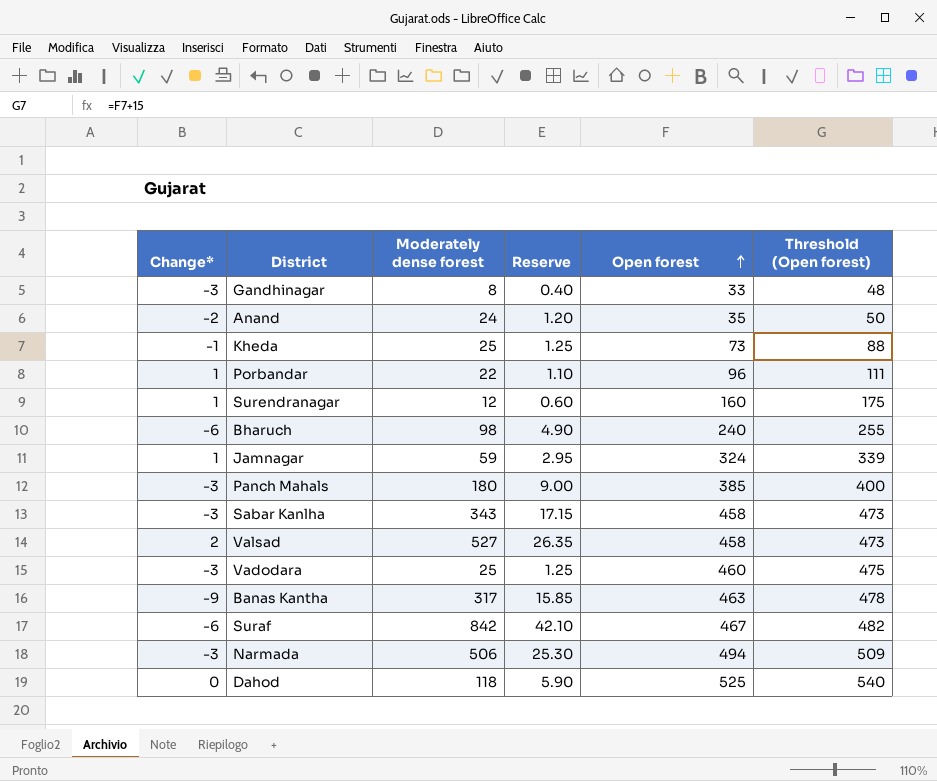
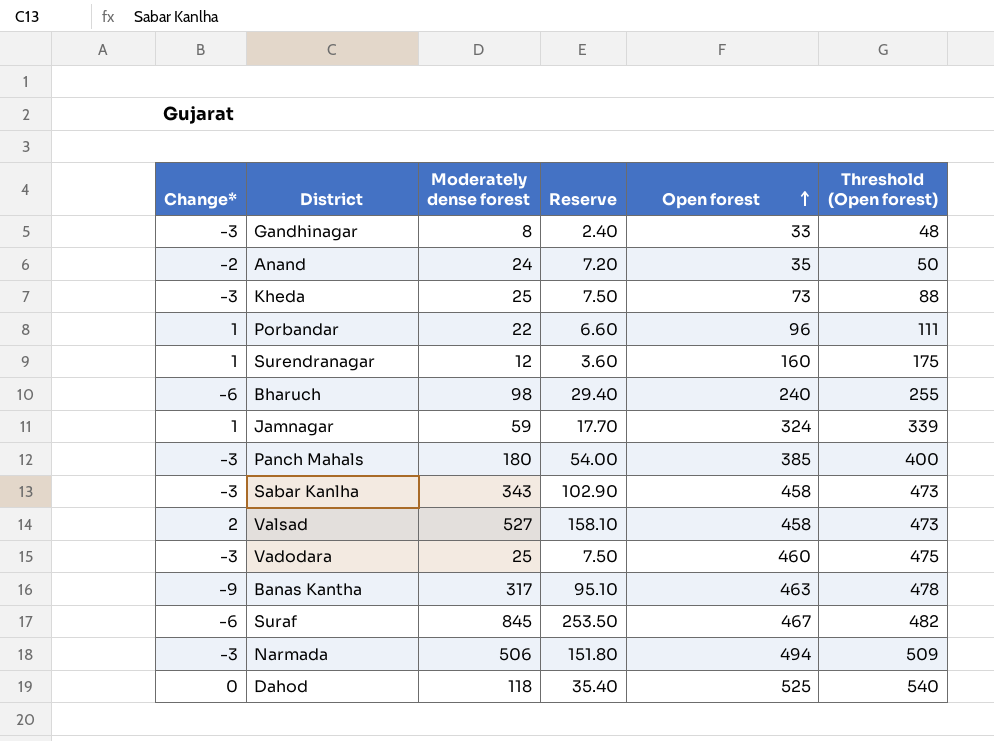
column Reserve | formula: [Moderately dense forest] * 0.05 -> [Moderately dense forest] * 0.3
Kheda | Change*: -1 -> -3
Suraf | Moderately dense forest: 842 -> 845

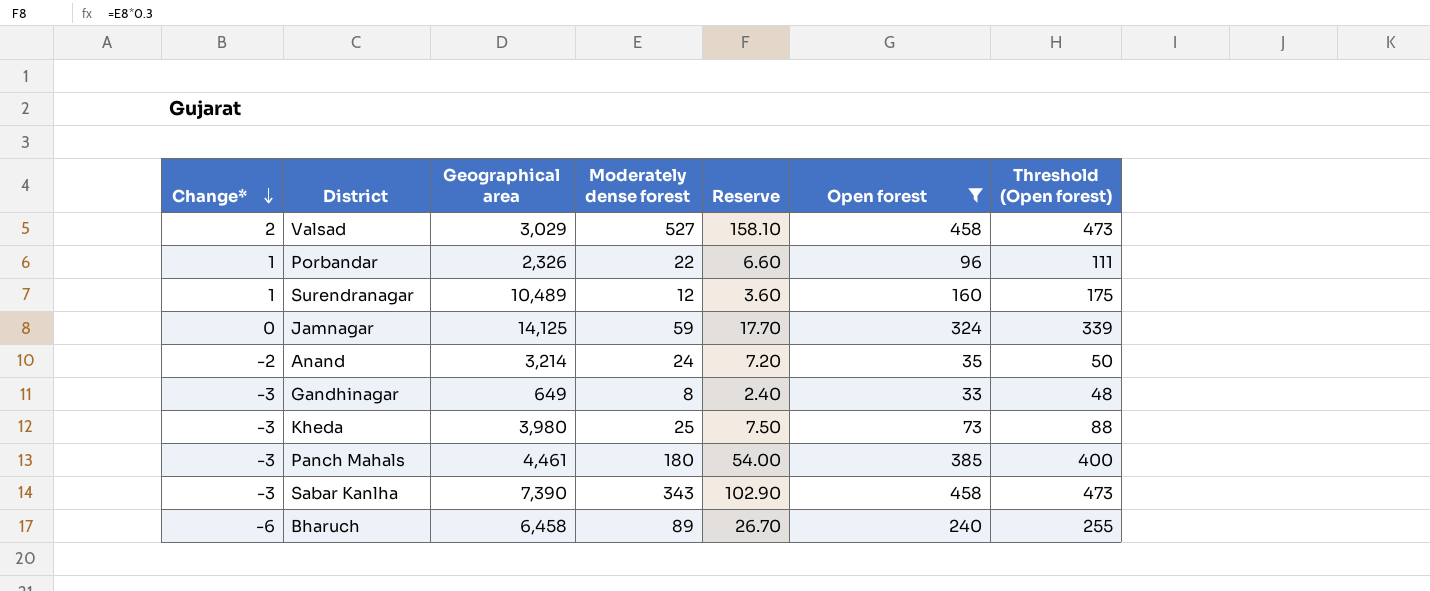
filter: none -> Open forest <= 458
row order: Open forest ascending -> Change* descending
column Geographical area | position: none -> 3
Jamnagar | Change*: 1 -> 0
Bharuch | Moderately dense forest: 98 -> 89
Bharuch | Reserve: 29.40 -> 26.70

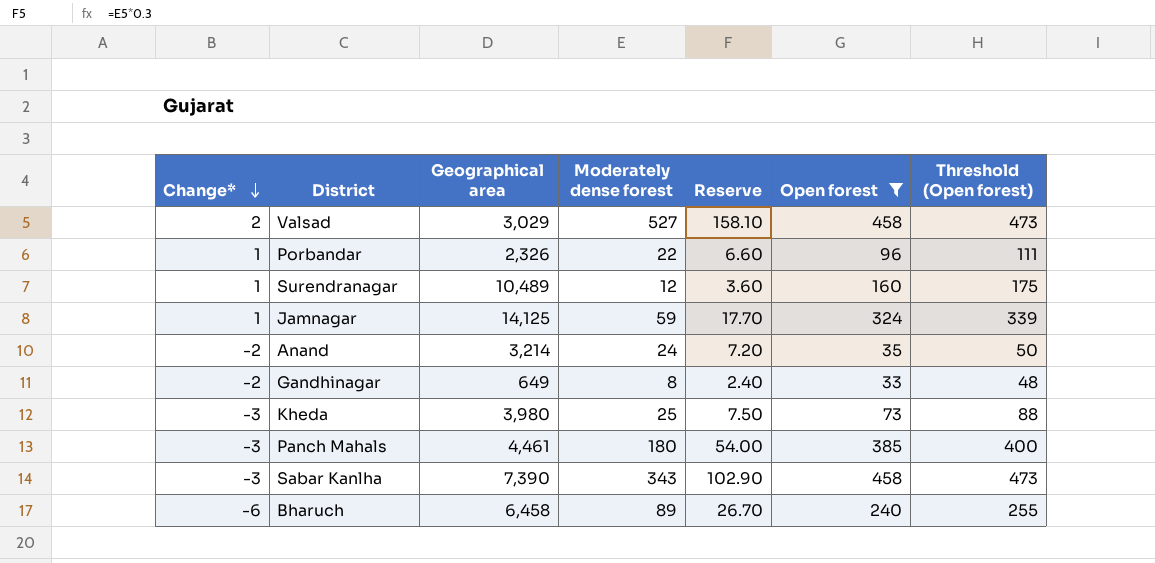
Jamnagar | Change*: 0 -> 1
Gandhinagar | Change*: -3 -> -2

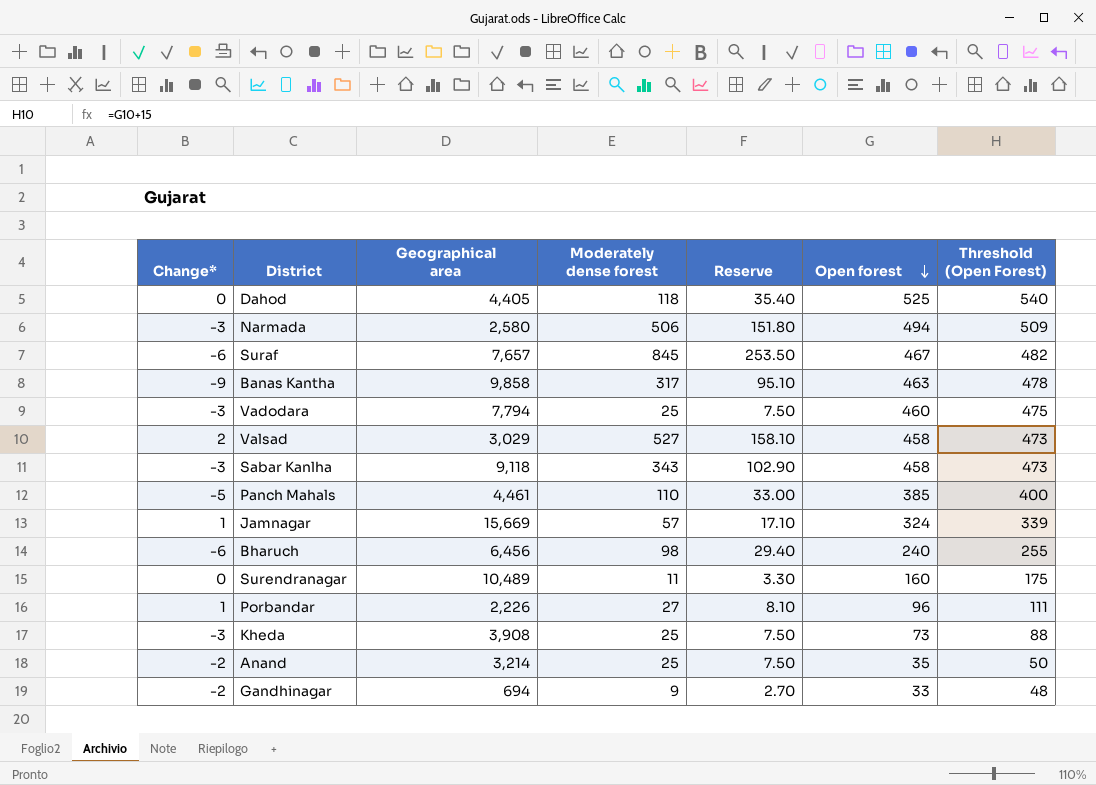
filter: Open forest <= 458 -> none
row order: Change* descending -> Open forest descending
column name: Threshold (Open forest) -> Threshold (Open Forest)
Sabar Kanlha | Geographical area: 7,390 -> 9,118
Panch Mahals | Change*: -3 -> -5
Panch Mahals | Moderately dense forest: 180 -> 110
Panch Mahals | Reserve: 54.00 -> 33.00
Jamnagar | Geographical area: 14,125 -> 15,669
Jamnagar | Moderately dense forest: 59 -> 57
Jamnagar | Reserve: 17.70 -> 17.10
Bharuch | Geographical area: 6,458 -> 6,456
Bharuch | Moderately dense forest: 89 -> 98
Bharuch | Reserve: 26.70 -> 29.40
Surendranagar | Change*: 1 -> 0
Surendranagar | Moderately dense forest: 12 -> 11
Surendranagar | Reserve: 3.60 -> 3.30
Porbandar | Geographical area: 2,326 -> 2,226
Porbandar | Moderately dense forest: 22 -> 27
Porbandar | Reserve: 6.60 -> 8.10
Kheda | Geographical area: 3,980 -> 3,908
Anand | Moderately dense forest: 24 -> 25
Anand | Reserve: 7.20 -> 7.50
Gandhinagar | Geographical area: 649 -> 694
Gandhinagar | Moderately dense forest: 8 -> 9
Gandhinagar | Reserve: 2.40 -> 2.70

